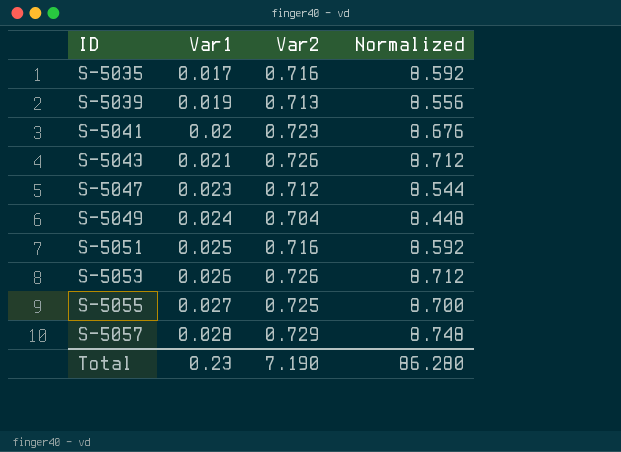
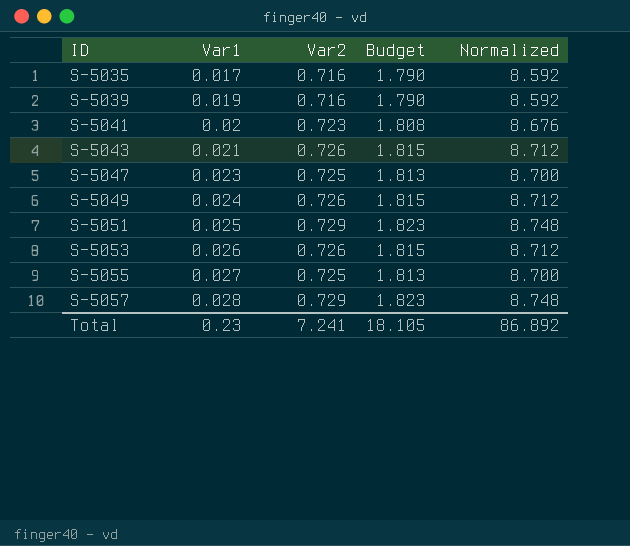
column Budget | formula: none -> [Var2] * 2.5
S-5039 | Var2: 0.713 -> 0.716
S-5039 | Normalized: 8.556 -> 8.592
S-5047 | Var2: 0.712 -> 0.725
S-5047 | Normalized: 8.544 -> 8.700
S-5049 | Var2: 0.704 -> 0.726
S-5049 | Normalized: 8.448 -> 8.712
S-5051 | Var2: 0.716 -> 0.729
S-5051 | Normalized: 8.592 -> 8.748
Total | Var2: 7.190 -> 7.241
Total | Normalized: 86.280 -> 86.892

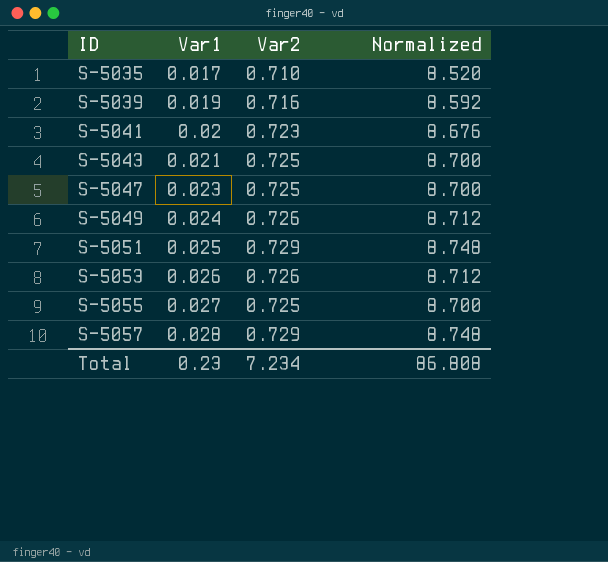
column Budget | formula: [Var2] * 2.5 -> none
S-5035 | Var2: 0.716 -> 0.710
S-5035 | Normalized: 8.592 -> 8.520
S-5043 | Var2: 0.726 -> 0.725
S-5043 | Normalized: 8.712 -> 8.700
Total | Var2: 7.241 -> 7.234
Total | Normalized: 86.892 -> 86.808

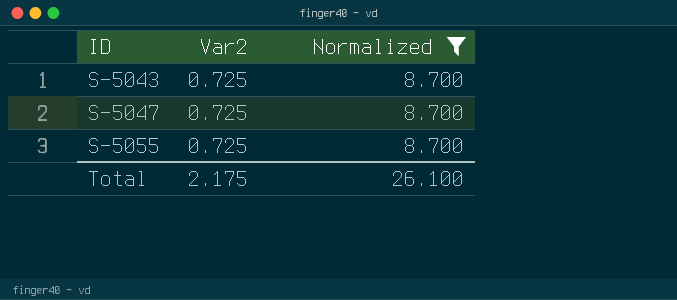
filter: none -> Normalized = 8.700
column Var1 | position: 2 -> none
Total | Var2: 7.234 -> 2.175
Total | Normalized: 86.808 -> 26.100

